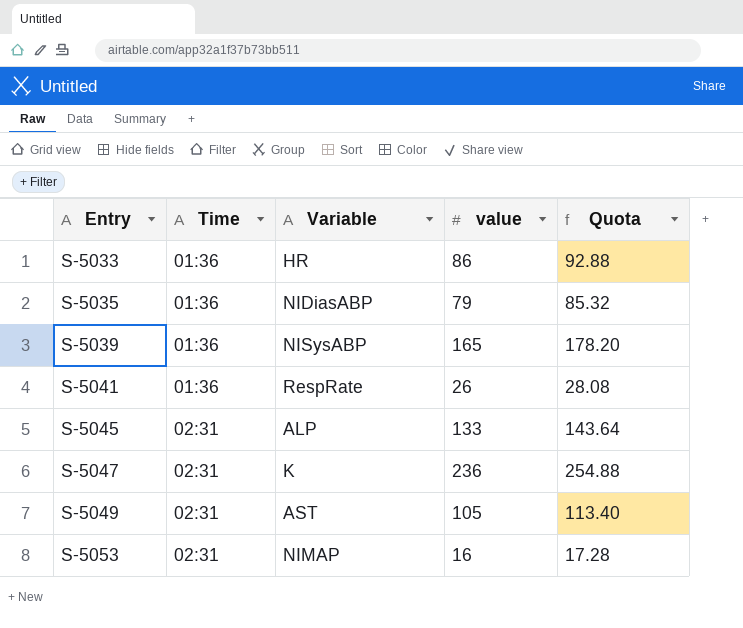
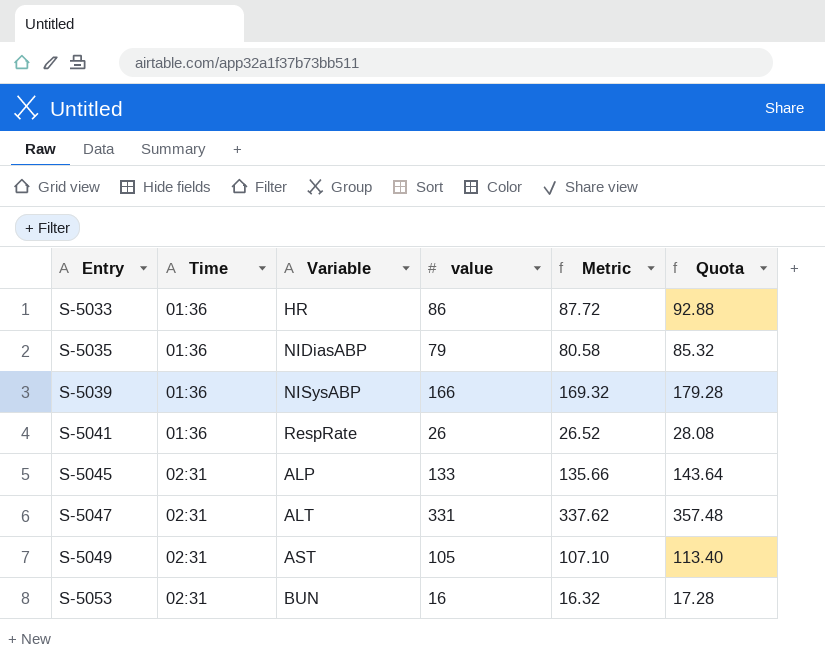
column Metric | formula: none -> [value] * 1.02
S-5039 | value: 165 -> 166
S-5039 | Quota: 178.20 -> 179.28
S-5047 | Variable: K -> ALT
S-5047 | value: 236 -> 331
S-5047 | Quota: 254.88 -> 357.48
S-5053 | Variable: NIMAP -> BUN

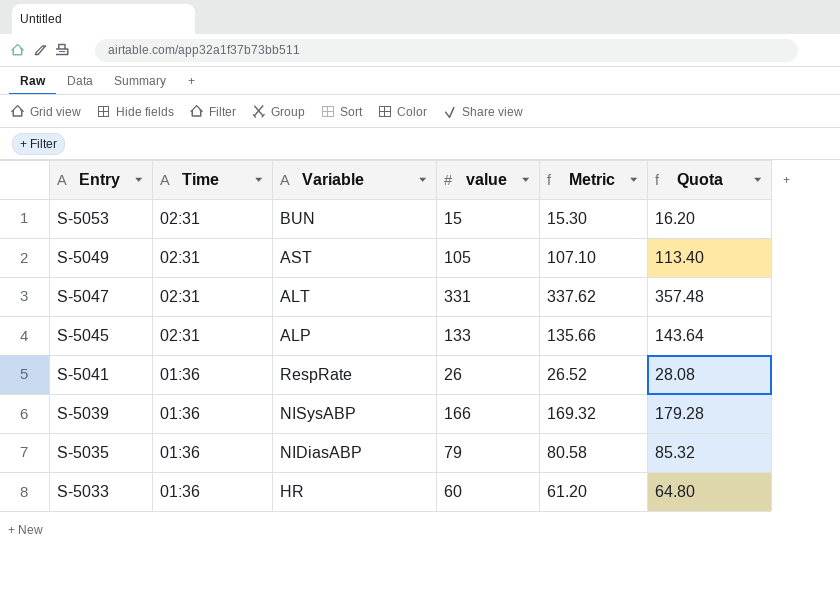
row order: Entry ascending -> Entry descending
S-5053 | value: 16 -> 15
S-5053 | Metric: 16.32 -> 15.30
S-5053 | Quota: 17.28 -> 16.20
S-5033 | value: 86 -> 60
S-5033 | Metric: 87.72 -> 61.20
S-5033 | Quota: 92.88 -> 64.80

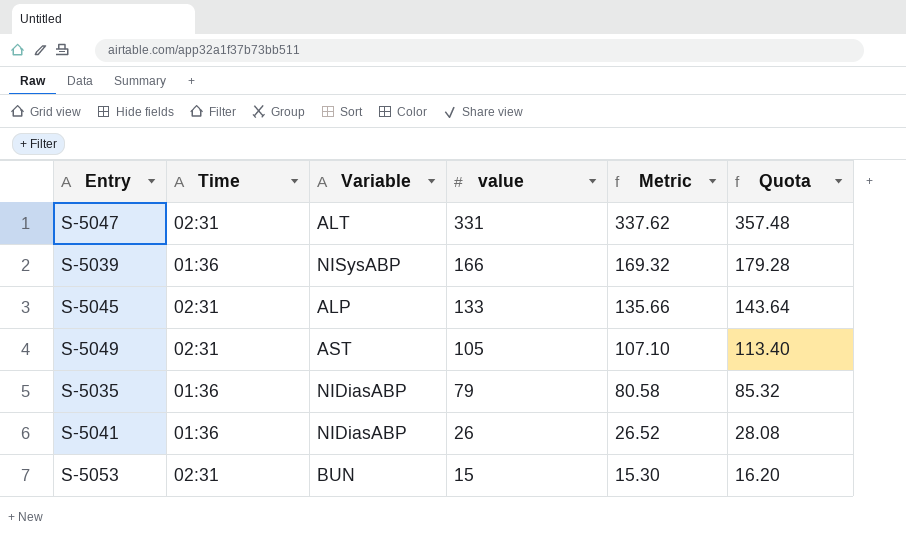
row order: Entry descending -> value descending
row S-5033: 01:36 | HR | 60 | 61.20 | 64.80 -> none
S-5041 | Variable: RespRate -> NIDiasABP

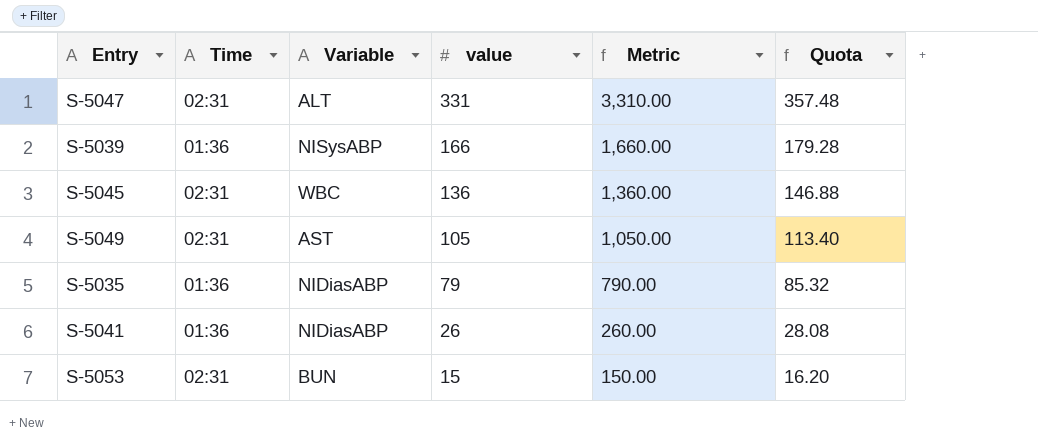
column Metric | formula: [value] * 1.02 -> [value] * 10
S-5045 | Variable: ALP -> WBC
S-5045 | value: 133 -> 136
S-5045 | Quota: 143.64 -> 146.88

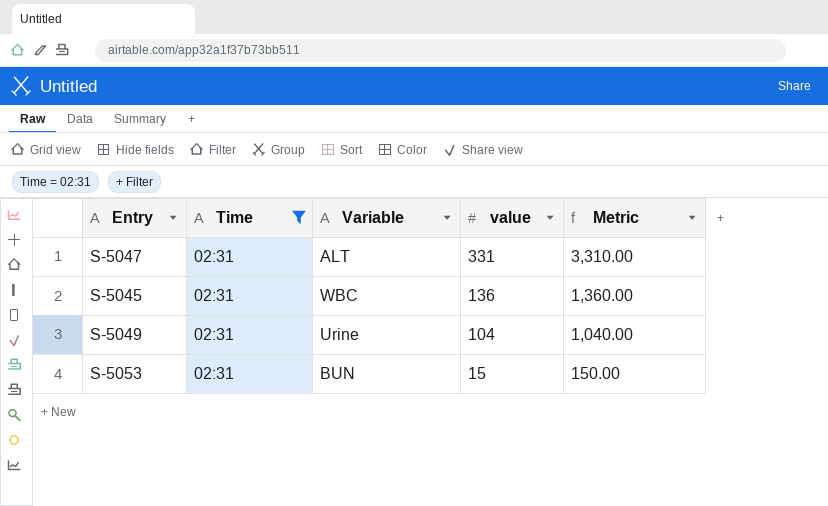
filter: none -> Time = 02:31
column Quota | formula: [value] * 1.08 -> none
S-5049 | Variable: AST -> Urine
S-5049 | value: 105 -> 104
S-5049 | Metric: 1,050.00 -> 1,040.00

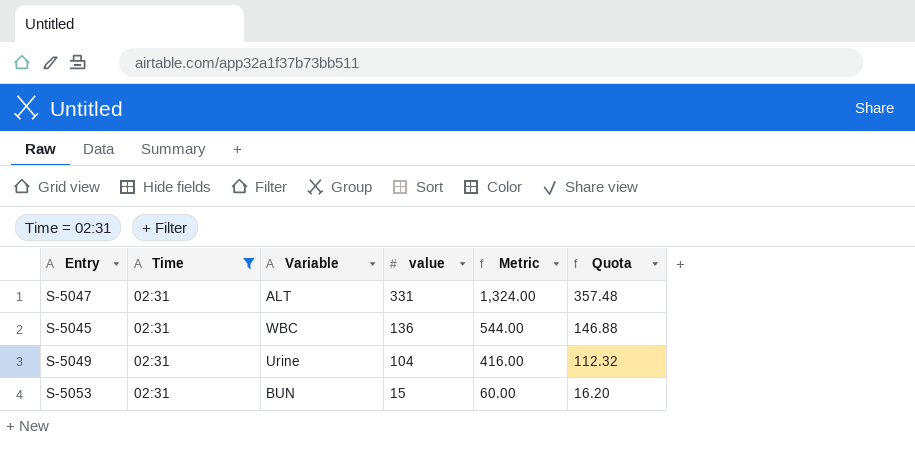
column Metric | formula: [value] * 10 -> [value] * 4
column Quota | formula: none -> [value] * 1.08

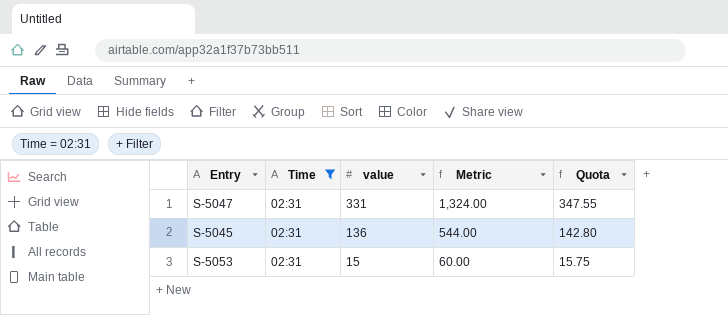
column Variable | position: 3 -> none
column Quota | formula: [value] * 1.08 -> [value] * 1.05
row S-5049: 02:31 | Urine | 104 | 416.00 | 112.32 -> none

